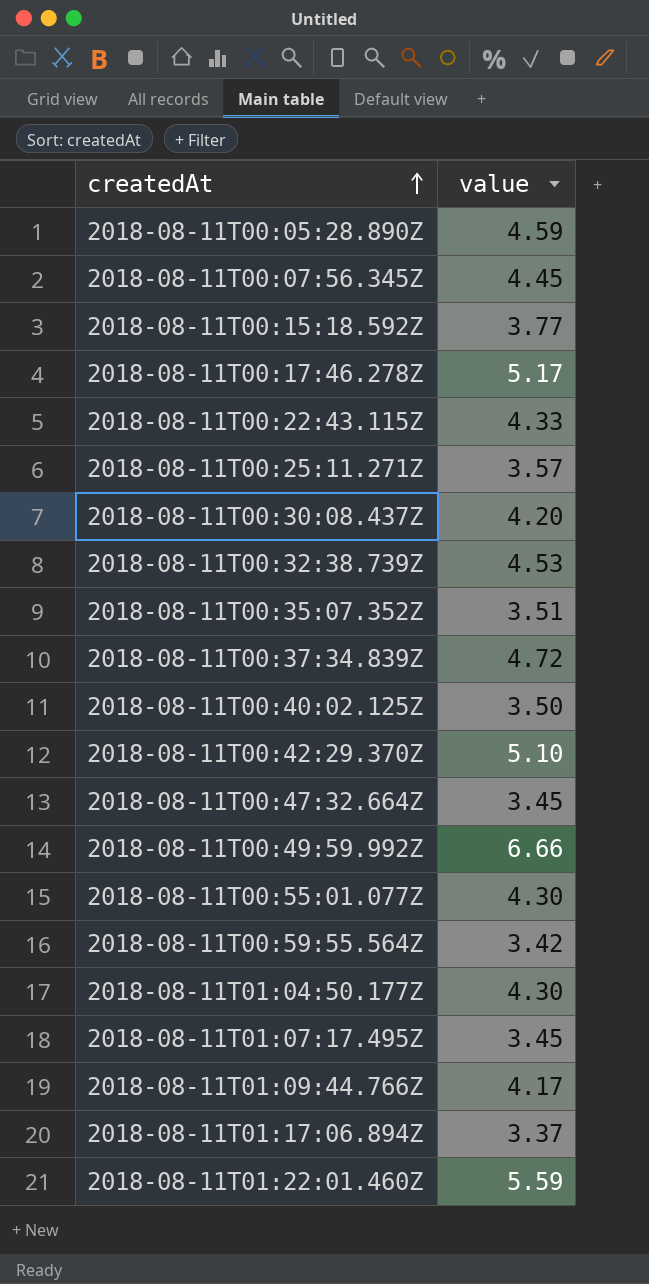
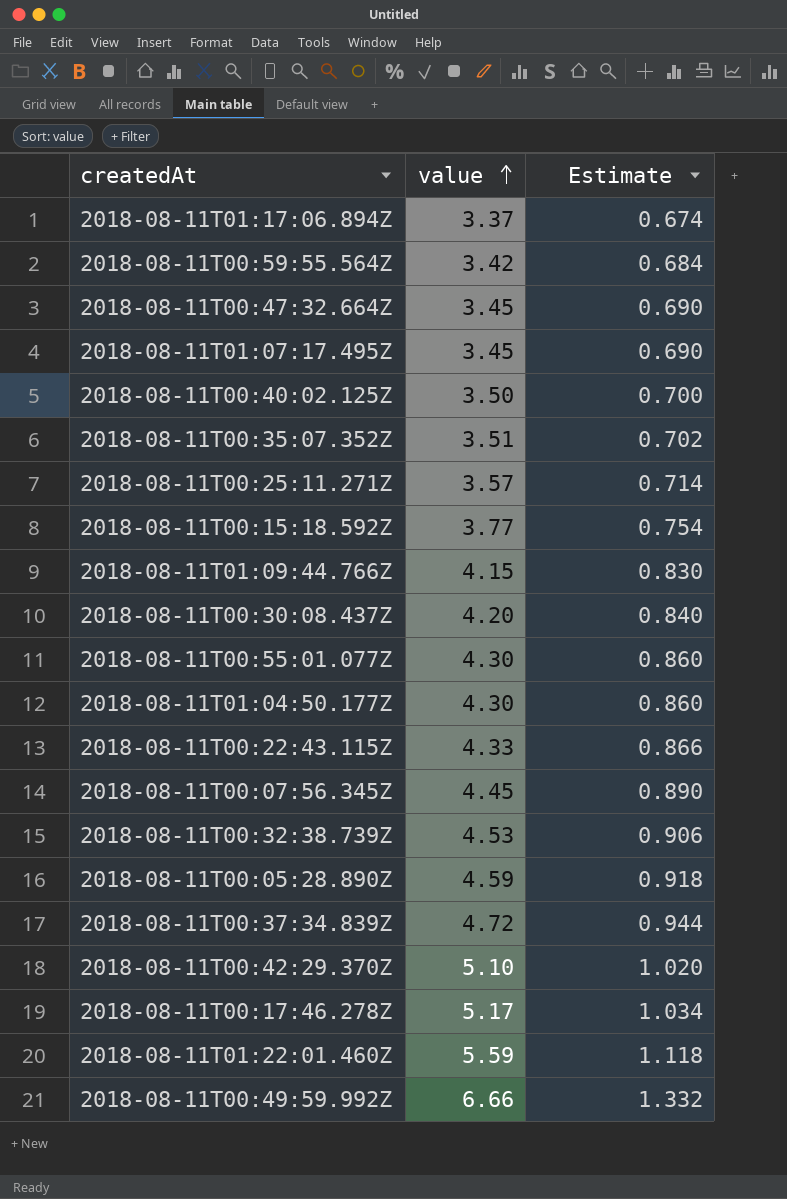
row order: createdAt ascending -> value ascending
column Estimate | formula: none -> [value] * 0.2
2018-08-11T01:09:44.766Z | value: 4.17 -> 4.15

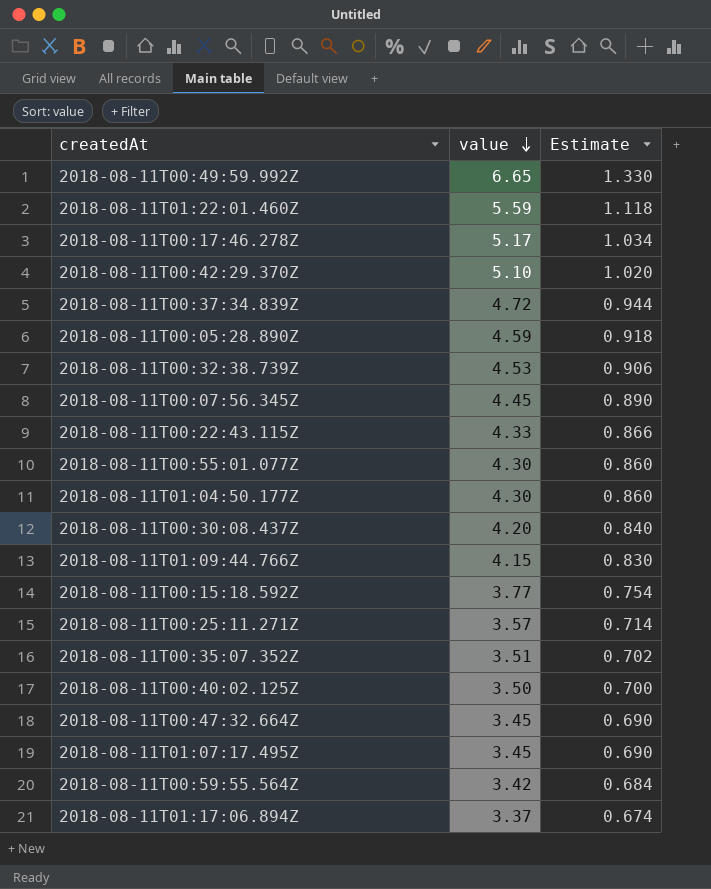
row order: value ascending -> value descending
2018-08-11T00:49:59.992Z | value: 6.66 -> 6.65
2018-08-11T00:49:59.992Z | Estimate: 1.332 -> 1.330

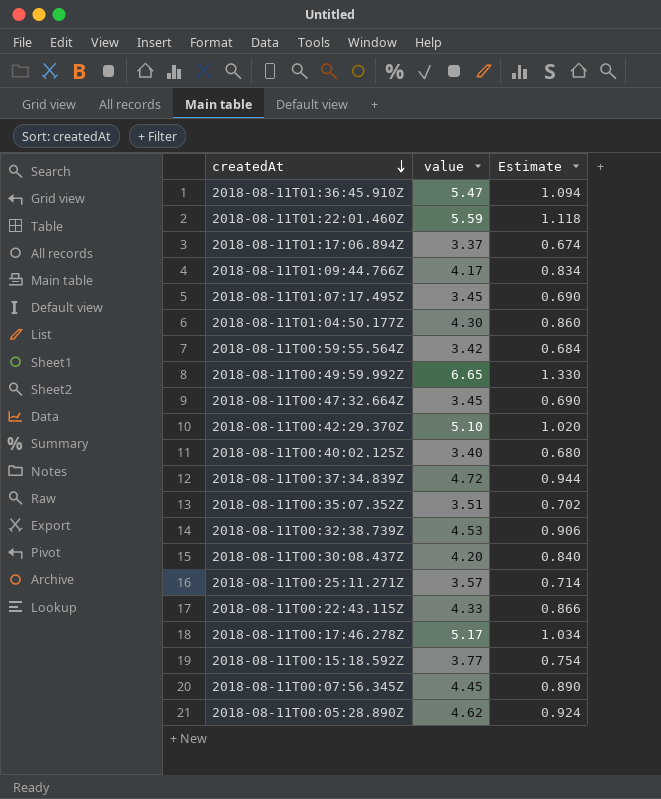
row order: value descending -> createdAt descending
row 2018-08-11T00:55:01.077Z: 4.30 | 0.860 -> none
row 2018-08-11T01:36:45.910Z: none -> 5.47 | 1.094
2018-08-11T01:09:44.766Z | value: 4.15 -> 4.17
2018-08-11T01:09:44.766Z | Estimate: 0.830 -> 0.834
2018-08-11T00:40:02.125Z | value: 3.50 -> 3.40
2018-08-11T00:40:02.125Z | Estimate: 0.700 -> 0.680
2018-08-11T00:05:28.890Z | value: 4.59 -> 4.62
2018-08-11T00:05:28.890Z | Estimate: 0.918 -> 0.924

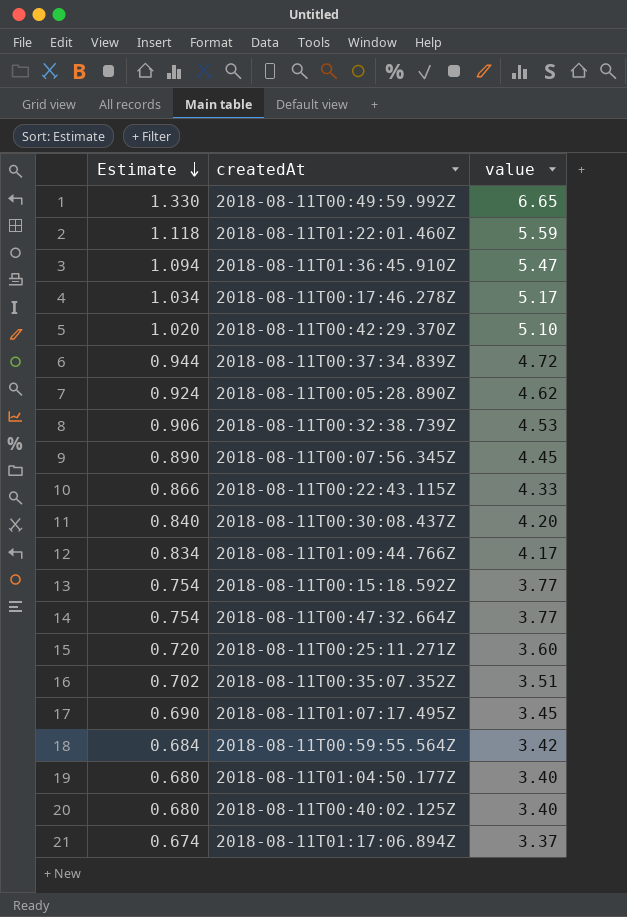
row order: createdAt descending -> Estimate descending
column Estimate | position: 3 -> 1
2018-08-11T00:47:32.664Z | Estimate: 0.690 -> 0.754
2018-08-11T00:47:32.664Z | value: 3.45 -> 3.77
2018-08-11T00:25:11.271Z | Estimate: 0.714 -> 0.720
2018-08-11T00:25:11.271Z | value: 3.57 -> 3.60
2018-08-11T01:04:50.177Z | Estimate: 0.860 -> 0.680
2018-08-11T01:04:50.177Z | value: 4.30 -> 3.40

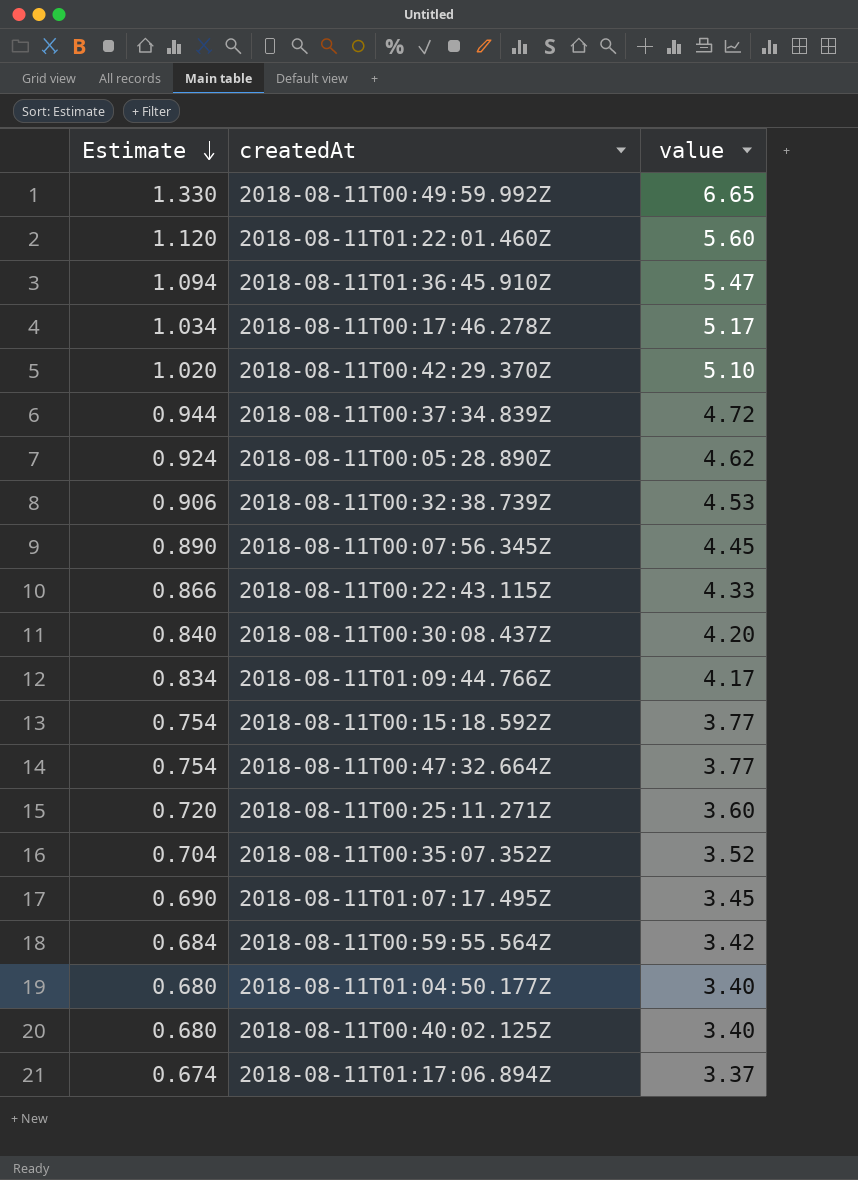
2018-08-11T01:22:01.460Z | Estimate: 1.118 -> 1.120
2018-08-11T01:22:01.460Z | value: 5.59 -> 5.60
2018-08-11T00:35:07.352Z | Estimate: 0.702 -> 0.704
2018-08-11T00:35:07.352Z | value: 3.51 -> 3.52

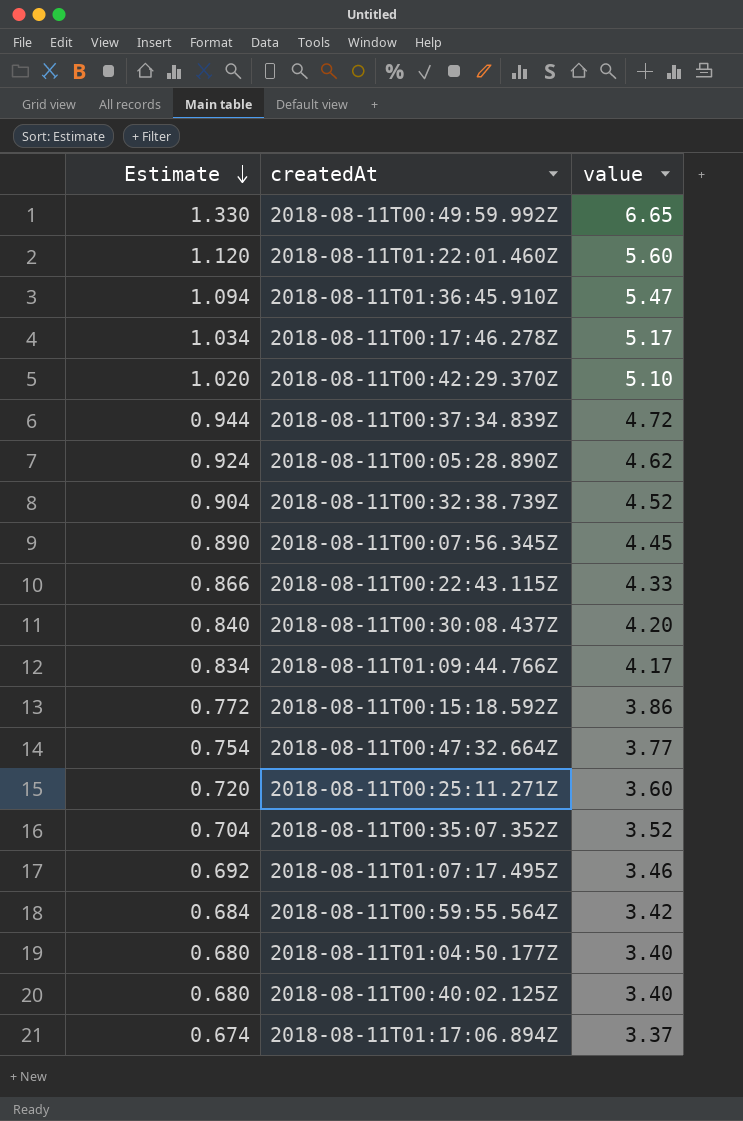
2018-08-11T00:32:38.739Z | Estimate: 0.906 -> 0.904
2018-08-11T00:32:38.739Z | value: 4.53 -> 4.52
2018-08-11T00:15:18.592Z | Estimate: 0.754 -> 0.772
2018-08-11T00:15:18.592Z | value: 3.77 -> 3.86
2018-08-11T01:07:17.495Z | Estimate: 0.690 -> 0.692
2018-08-11T01:07:17.495Z | value: 3.45 -> 3.46

